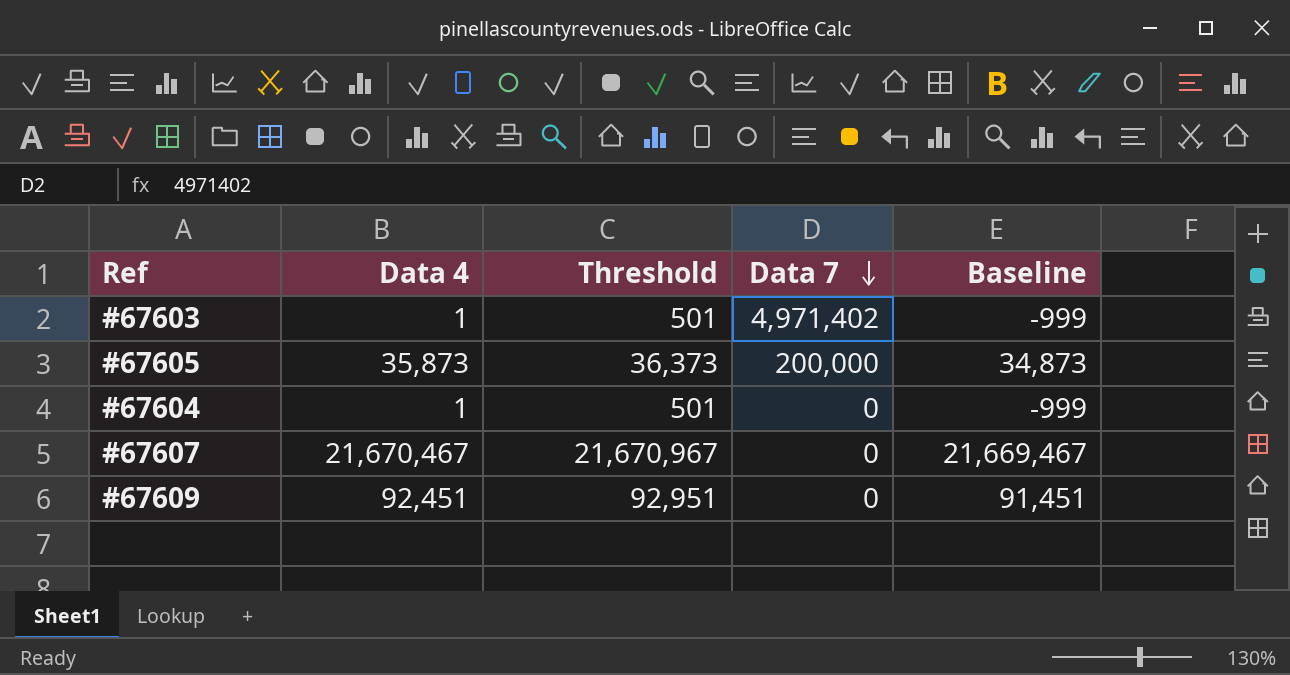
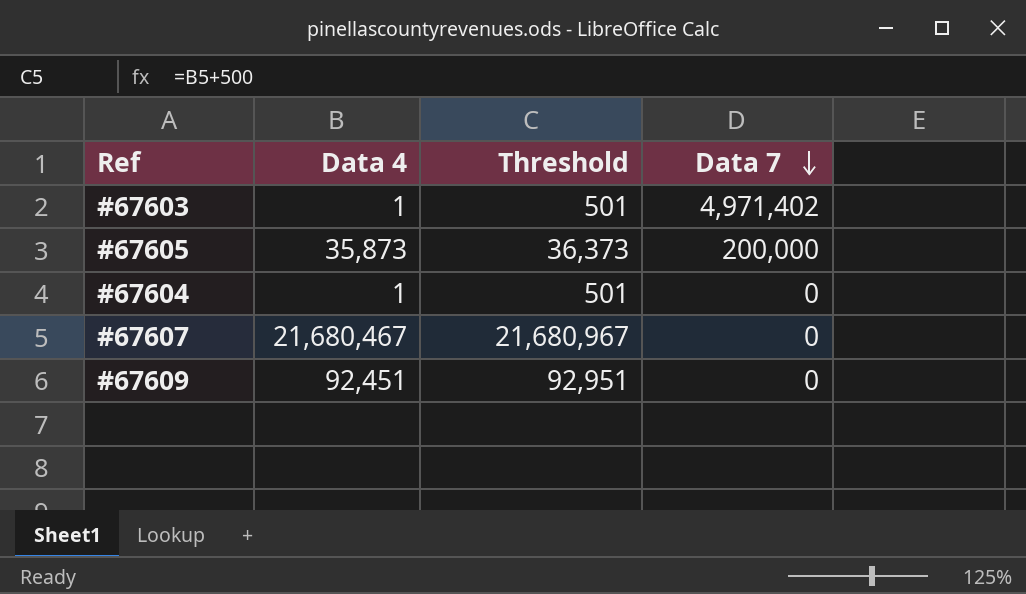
column Baseline | formula: [Data 4] - 1000 -> none
#67607 | Data 4: 21,670,467 -> 21,680,467
#67607 | Threshold: 21,670,967 -> 21,680,967

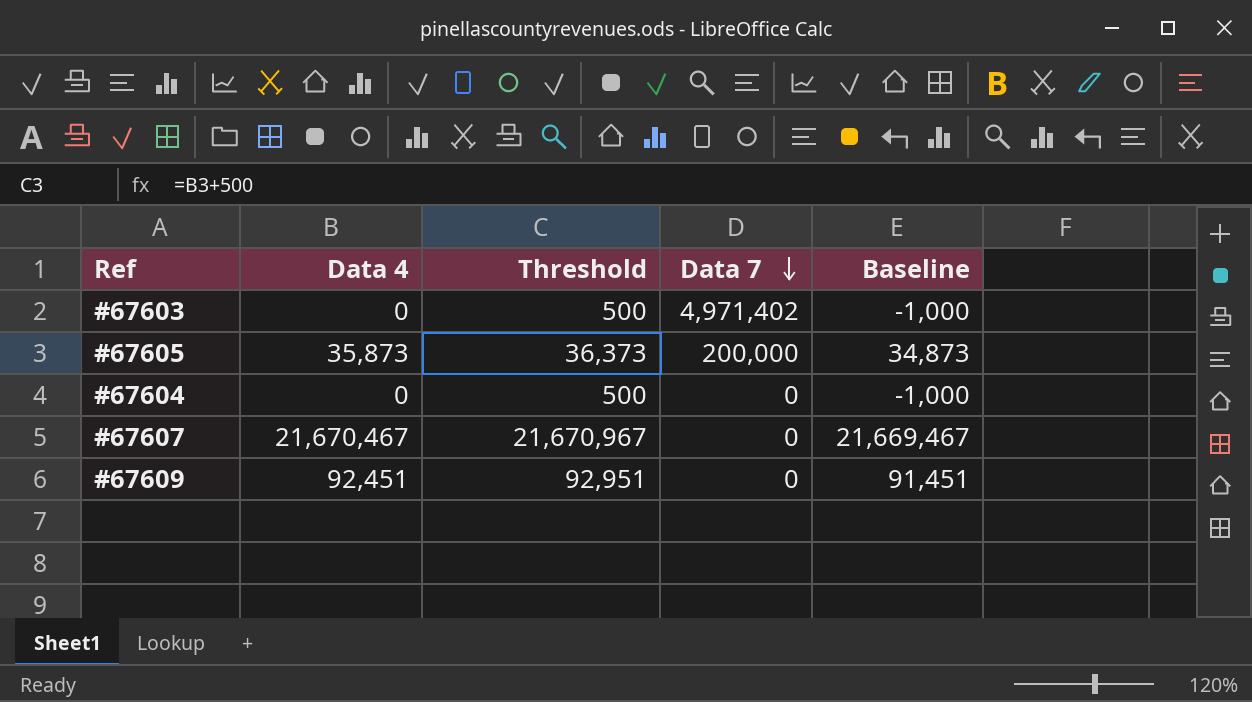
column Baseline | formula: none -> [Data 4] - 1000
#67603 | Data 4: 1 -> 0
#67603 | Threshold: 501 -> 500
#67604 | Data 4: 1 -> 0
#67604 | Threshold: 501 -> 500
#67607 | Data 4: 21,680,467 -> 21,670,467
#67607 | Threshold: 21,680,967 -> 21,670,967

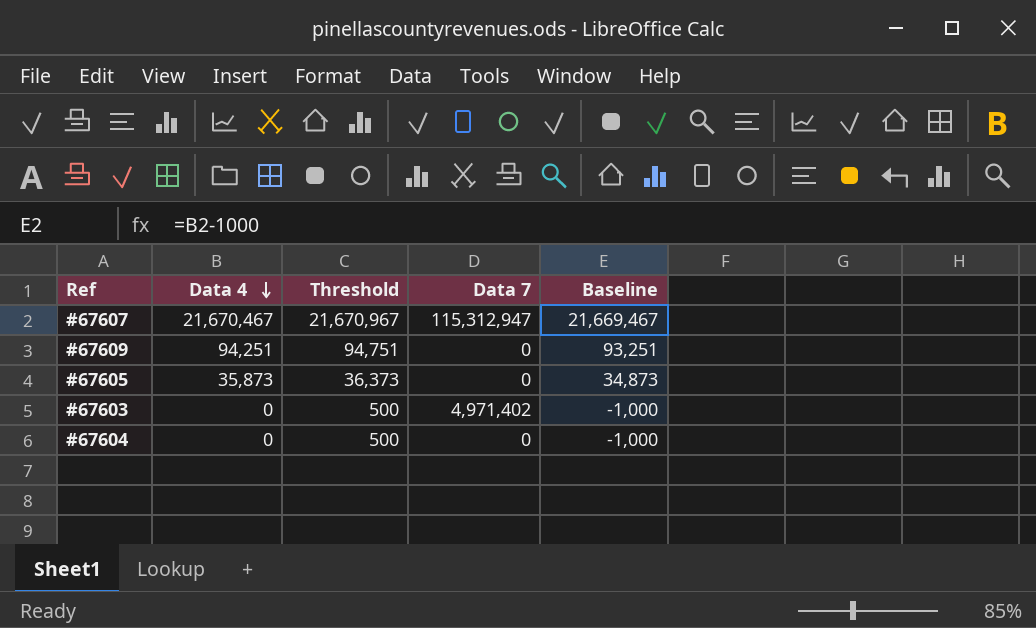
row order: Data 7 descending -> Data 4 descending
#67607 | Data 7: 0 -> 115,312,947
#67609 | Data 4: 92,451 -> 94,251
#67609 | Threshold: 92,951 -> 94,751
#67609 | Baseline: 91,451 -> 93,251
#67605 | Data 7: 200,000 -> 0

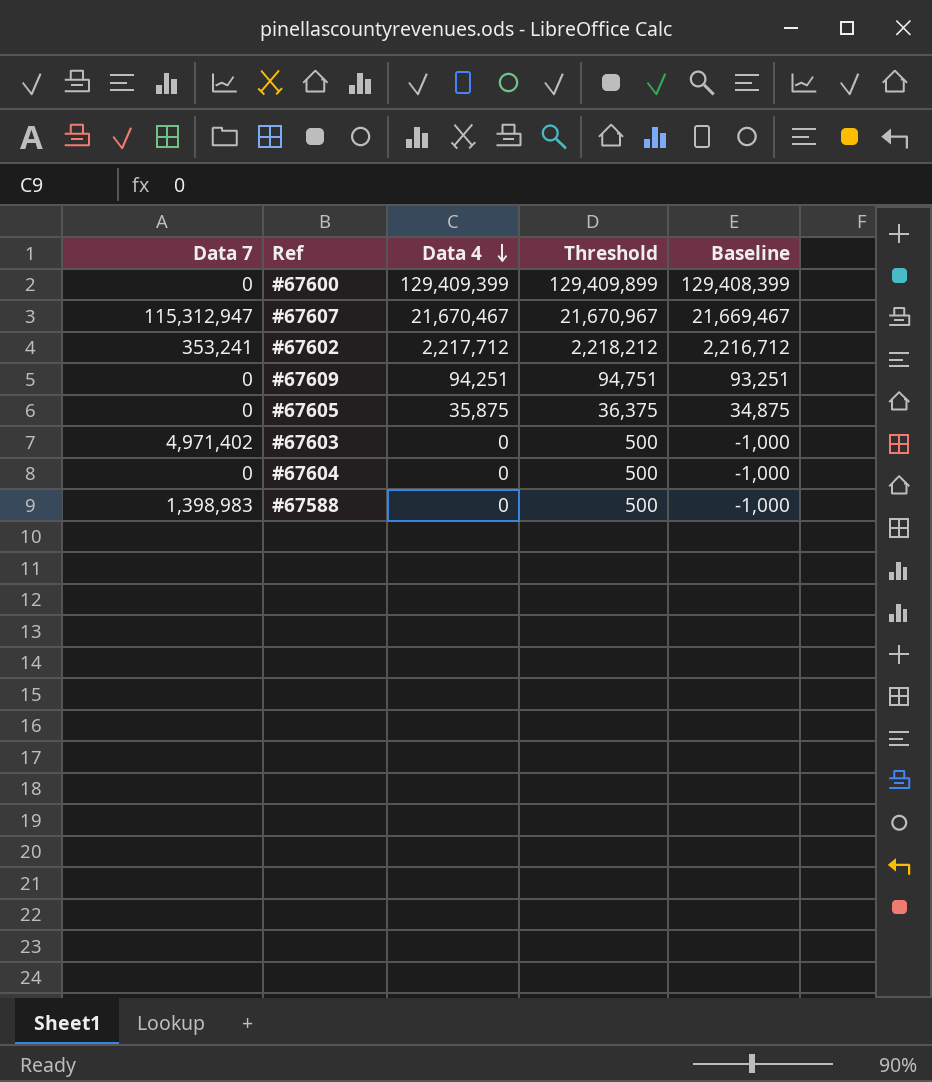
column Data 7 | position: 4 -> 1
row #67600: none -> 0 | 129,409,399 | 129,409,899 | 129,408,399
row #67602: none -> 353,241 | 2,217,712 | 2,218,212 | 2,216,712
#67605 | Data 4: 35,873 -> 35,875
#67605 | Threshold: 36,373 -> 36,375
#67605 | Baseline: 34,873 -> 34,875
row #67588: none -> 1,398,983 | 0 | 500 | -1,000

